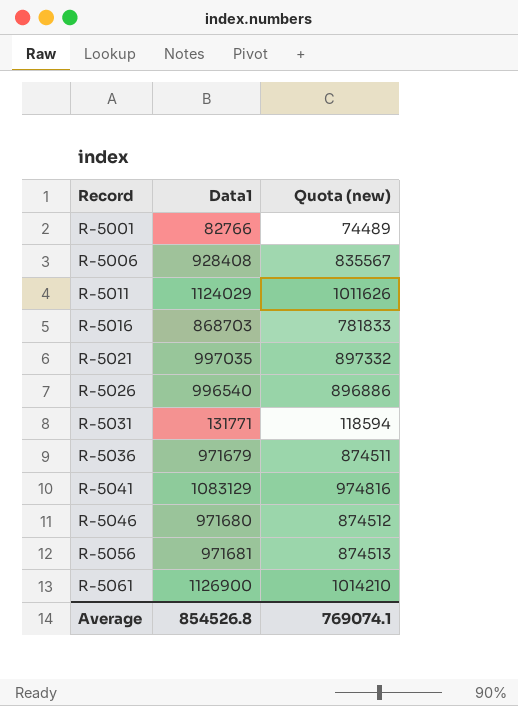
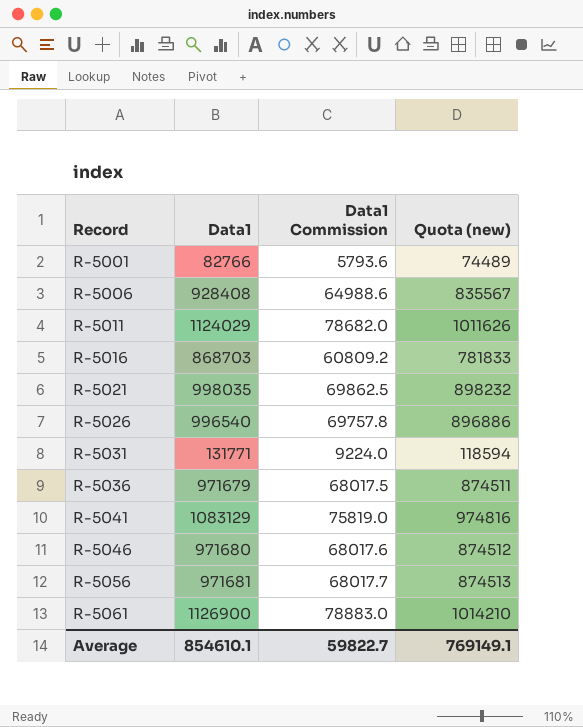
column Data1 Commission | formula: none -> [Data1] * 0.07
R-5021 | Data1: 997035 -> 998035
R-5021 | Quota (new): 897332 -> 898232
Average | Data1: 854526.8 -> 854610.1
Average | Quota (new): 769074.1 -> 769149.1

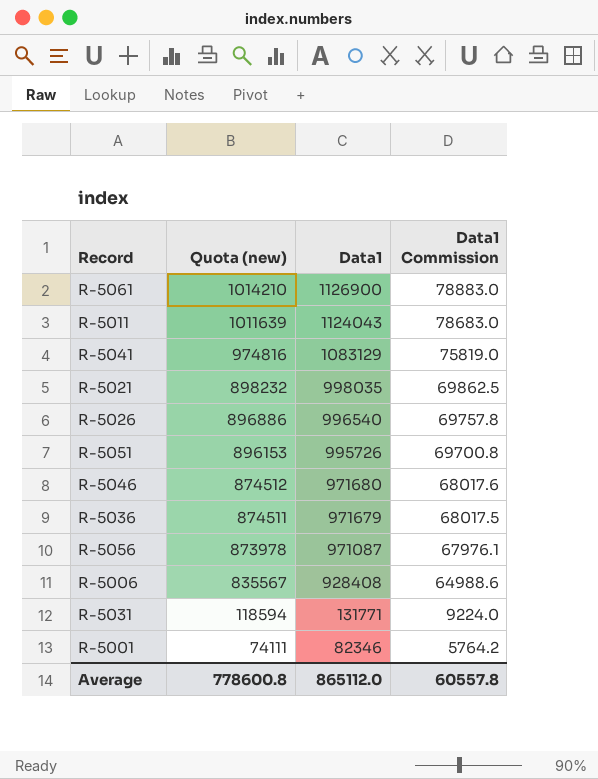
row order: Record ascending -> Quota (new) descending
column Quota (new) | position: 4 -> 2
row R-5016: 868703 | 60809.2 | 781833 -> none
R-5011 | Quota (new): 1011626 -> 1011639
R-5011 | Data1: 1124029 -> 1124043
R-5011 | Data1 Commission: 78682.0 -> 78683.0
row R-5051: none -> 896153 | 995726 | 69700.8
R-5056 | Quota (new): 874513 -> 873978
R-5056 | Data1: 971681 -> 971087
R-5056 | Data1 Commission: 68017.7 -> 67976.1
R-5001 | Quota (new): 74489 -> 74111
R-5001 | Data1: 82766 -> 82346
R-5001 | Data1 Commission: 5793.6 -> 5764.2
Average | Quota (new): 769149.1 -> 778600.8
Average | Data1: 854610.1 -> 865112.0
Average | Data1 Commission: 59822.7 -> 60557.8

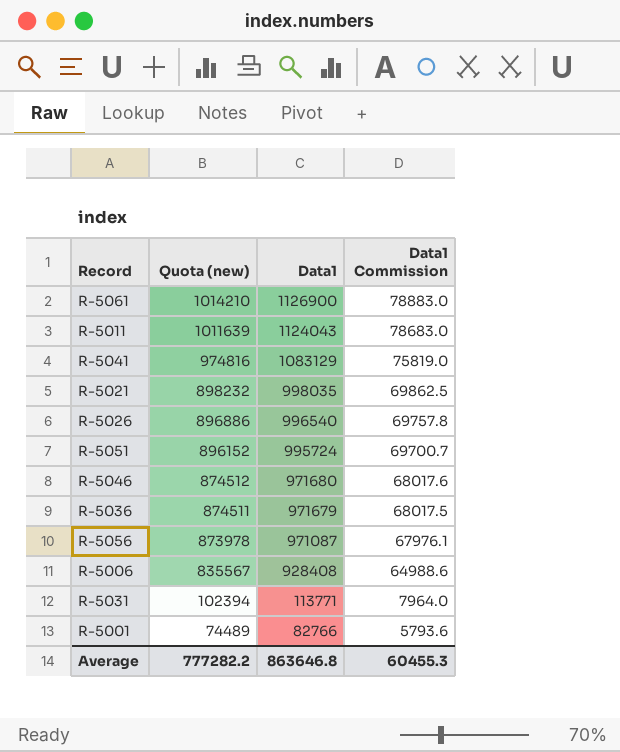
R-5051 | Quota (new): 896153 -> 896152
R-5051 | Data1: 995726 -> 995724
R-5051 | Data1 Commission: 69700.8 -> 69700.7
R-5031 | Quota (new): 118594 -> 102394
R-5031 | Data1: 131771 -> 113771
R-5031 | Data1 Commission: 9224.0 -> 7964.0
R-5001 | Quota (new): 74111 -> 74489
R-5001 | Data1: 82346 -> 82766
R-5001 | Data1 Commission: 5764.2 -> 5793.6
Average | Quota (new): 778600.8 -> 777282.2
Average | Data1: 865112.0 -> 863646.8
Average | Data1 Commission: 60557.8 -> 60455.3

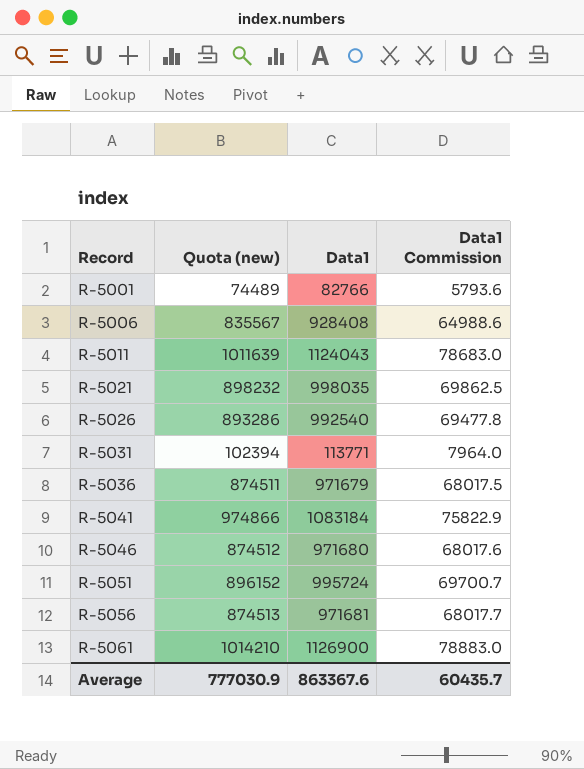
row order: Quota (new) descending -> Record ascending
R-5026 | Quota (new): 896886 -> 893286
R-5026 | Data1: 996540 -> 992540
R-5026 | Data1 Commission: 69757.8 -> 69477.8
R-5041 | Quota (new): 974816 -> 974866
R-5041 | Data1: 1083129 -> 1083184
R-5041 | Data1 Commission: 75819.0 -> 75822.9
R-5056 | Quota (new): 873978 -> 874513
R-5056 | Data1: 971087 -> 971681
R-5056 | Data1 Commission: 67976.1 -> 68017.7
Average | Quota (new): 777282.2 -> 777030.9
Average | Data1: 863646.8 -> 863367.6
Average | Data1 Commission: 60455.3 -> 60435.7

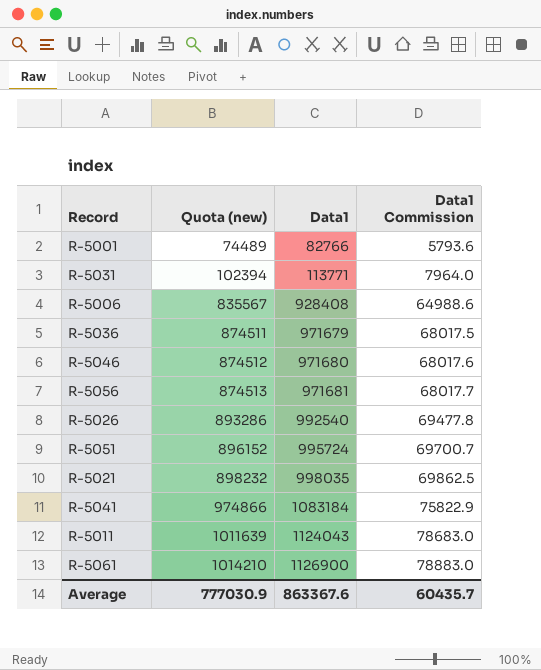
row order: Record ascending -> Quota (new) ascending

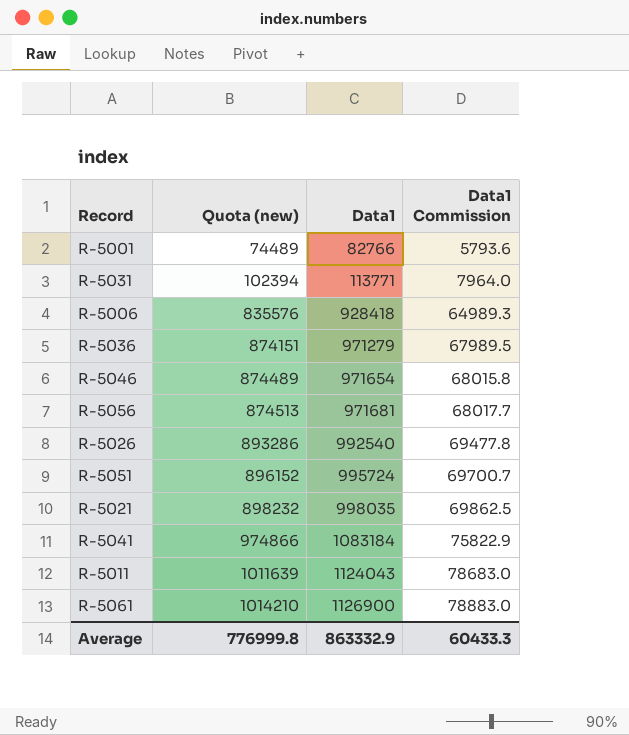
R-5006 | Quota (new): 835567 -> 835576
R-5006 | Data1: 928408 -> 928418
R-5006 | Data1 Commission: 64988.6 -> 64989.3
R-5036 | Quota (new): 874511 -> 874151
R-5036 | Data1: 971679 -> 971279
R-5036 | Data1 Commission: 68017.5 -> 67989.5
R-5046 | Quota (new): 874512 -> 874489
R-5046 | Data1: 971680 -> 971654
R-5046 | Data1 Commission: 68017.6 -> 68015.8
Average | Quota (new): 777030.9 -> 776999.8
Average | Data1: 863367.6 -> 863332.9
Average | Data1 Commission: 60435.7 -> 60433.3

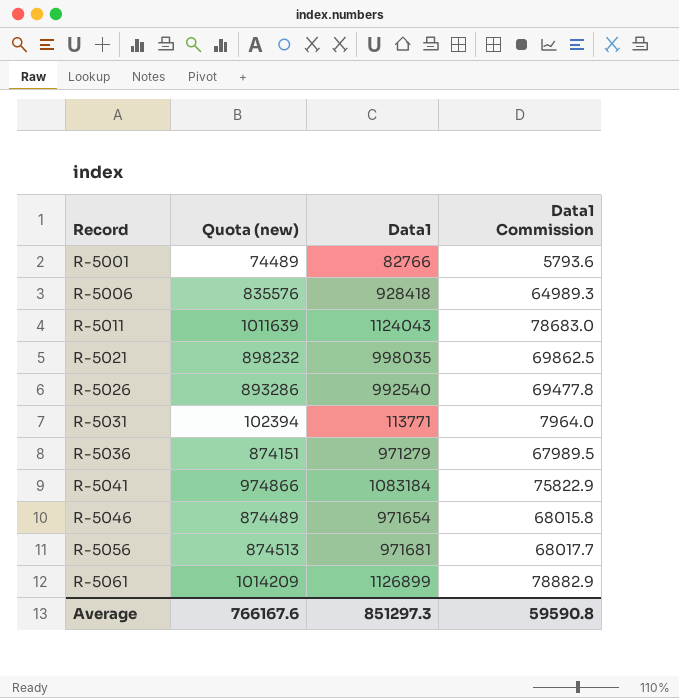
row order: Quota (new) ascending -> Record ascending
row R-5051: 896152 | 995724 | 69700.7 -> none
R-5061 | Quota (new): 1014210 -> 1014209
R-5061 | Data1: 1126900 -> 1126899
R-5061 | Data1 Commission: 78883.0 -> 78882.9
Average | Quota (new): 776999.8 -> 766167.6
Average | Data1: 863332.9 -> 851297.3
Average | Data1 Commission: 60433.3 -> 59590.8

